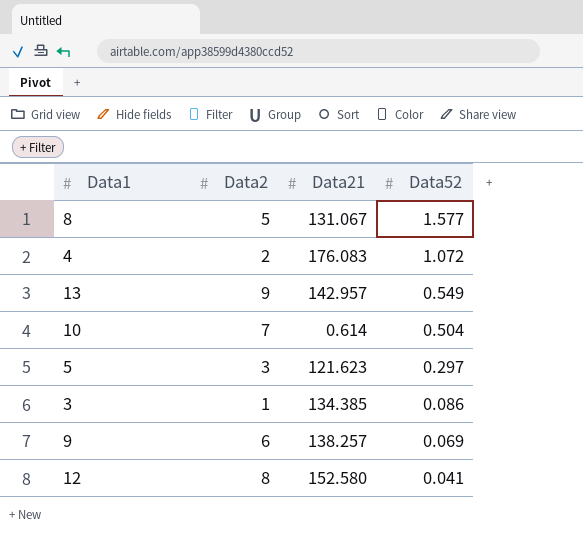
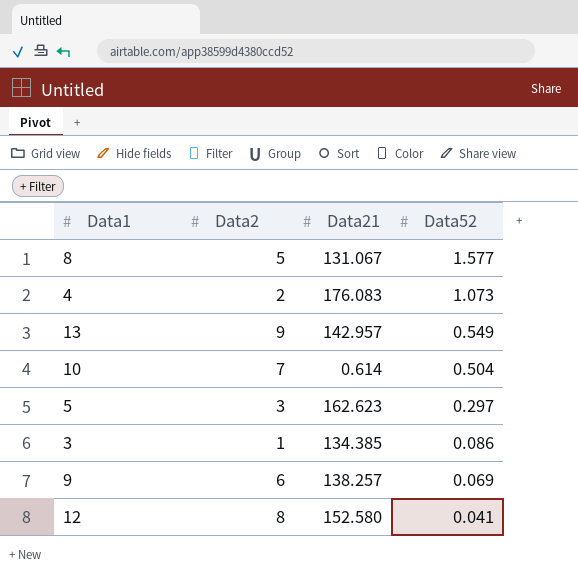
4 | Data52: 1.072 -> 1.073
5 | Data21: 121.623 -> 162.623

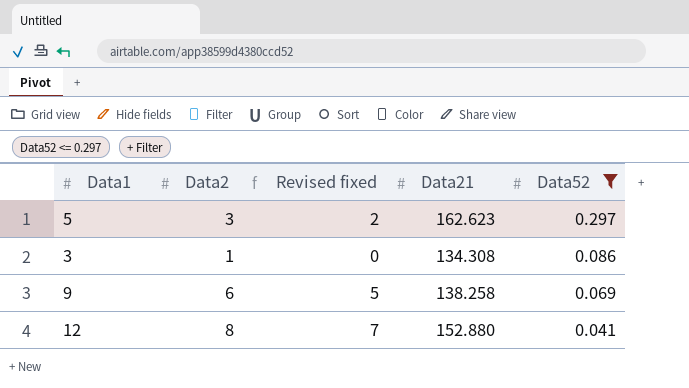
filter: none -> Data52 <= 0.297
column Revised fixed | formula: none -> [Data2] - 1
3 | Data21: 134.385 -> 134.308
9 | Data21: 138.257 -> 138.258
12 | Data21: 152.580 -> 152.880

